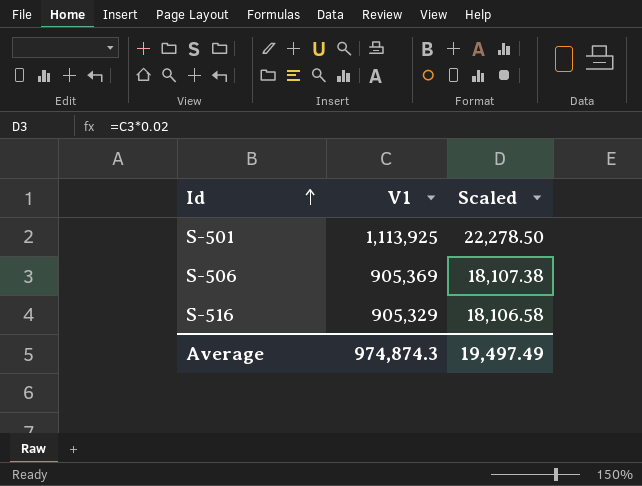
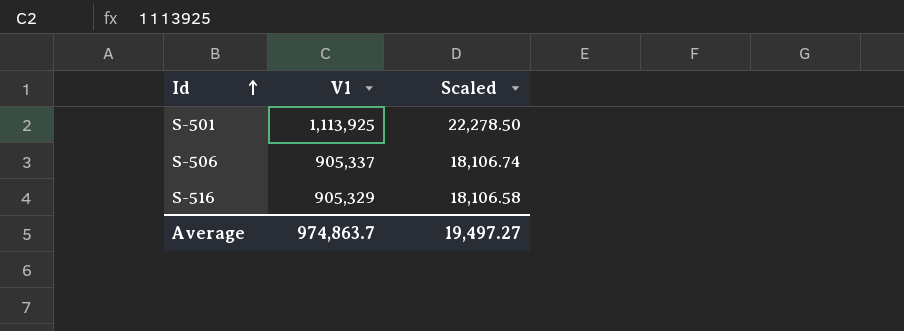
S-506 | V1: 905,369 -> 905,337
S-506 | Scaled: 18,107.38 -> 18,106.74
Average | V1: 974,874.3 -> 974,863.7
Average | Scaled: 19,497.49 -> 19,497.27

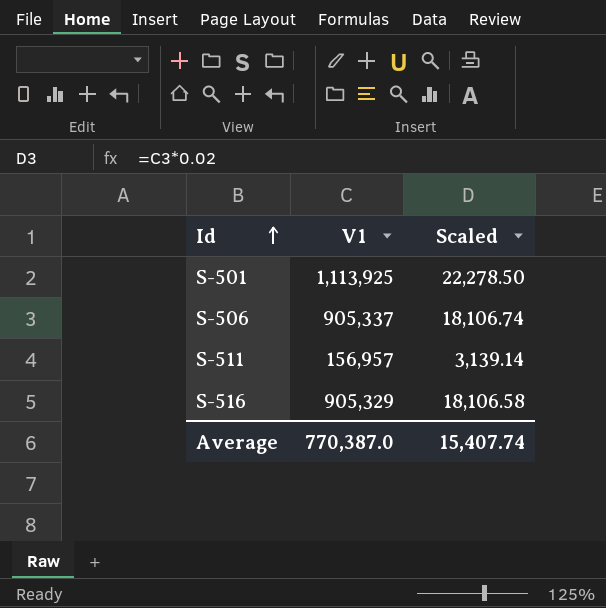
row S-511: none -> 156,957 | 3,139.14
Average | V1: 974,863.7 -> 770,387.0
Average | Scaled: 19,497.27 -> 15,407.74

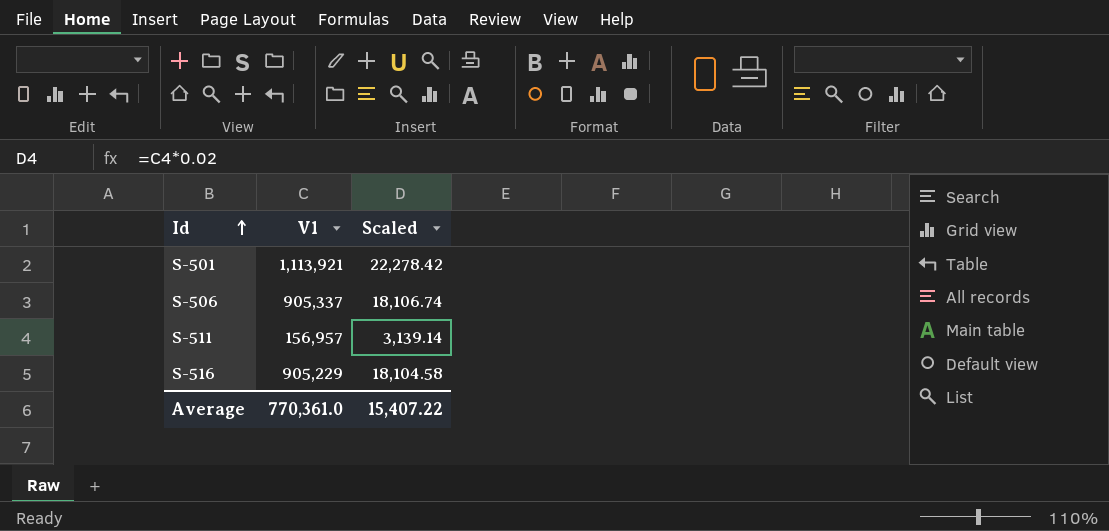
S-501 | V1: 1,113,925 -> 1,113,921
S-501 | Scaled: 22,278.50 -> 22,278.42
S-516 | V1: 905,329 -> 905,229
S-516 | Scaled: 18,106.58 -> 18,104.58
Average | V1: 770,387.0 -> 770,361.0
Average | Scaled: 15,407.74 -> 15,407.22

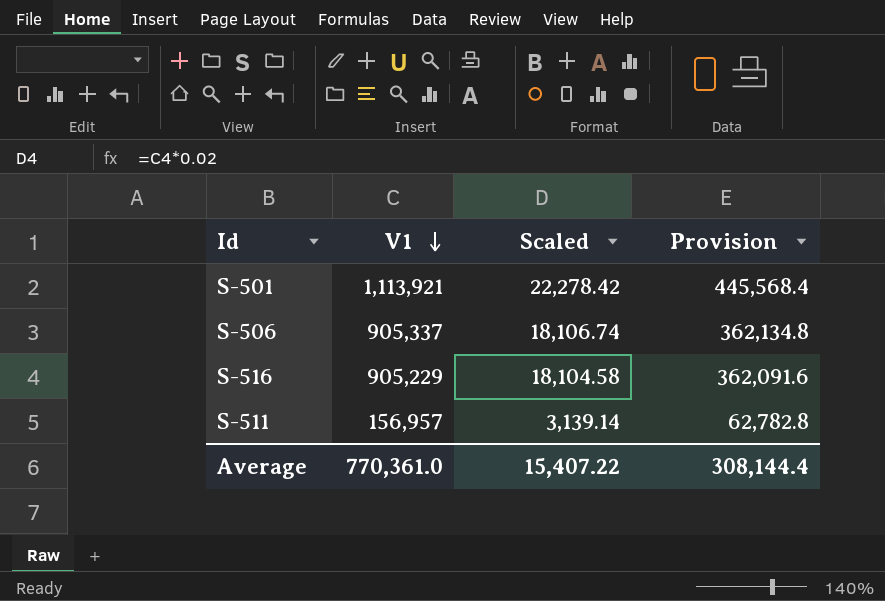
row order: Id ascending -> V1 descending
column Provision | formula: none -> [V1] * 0.4

